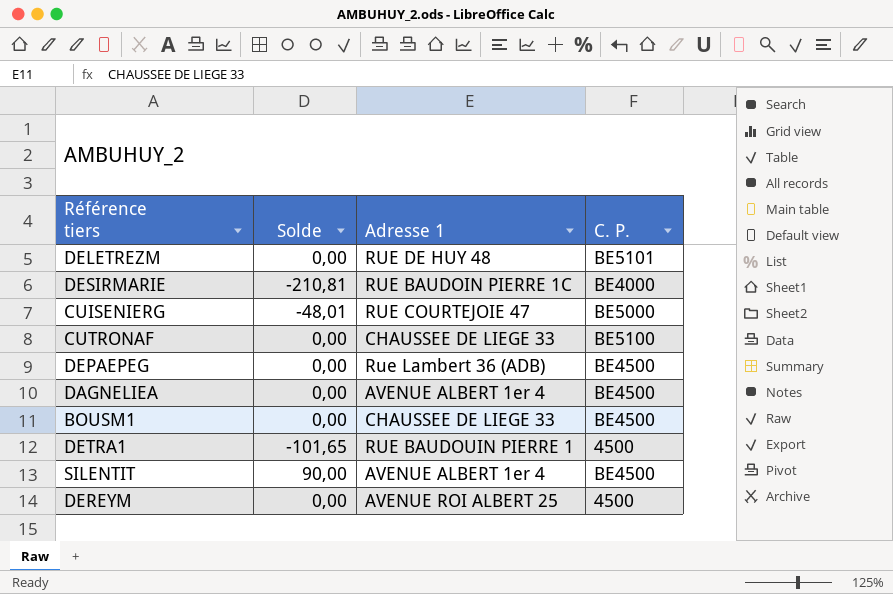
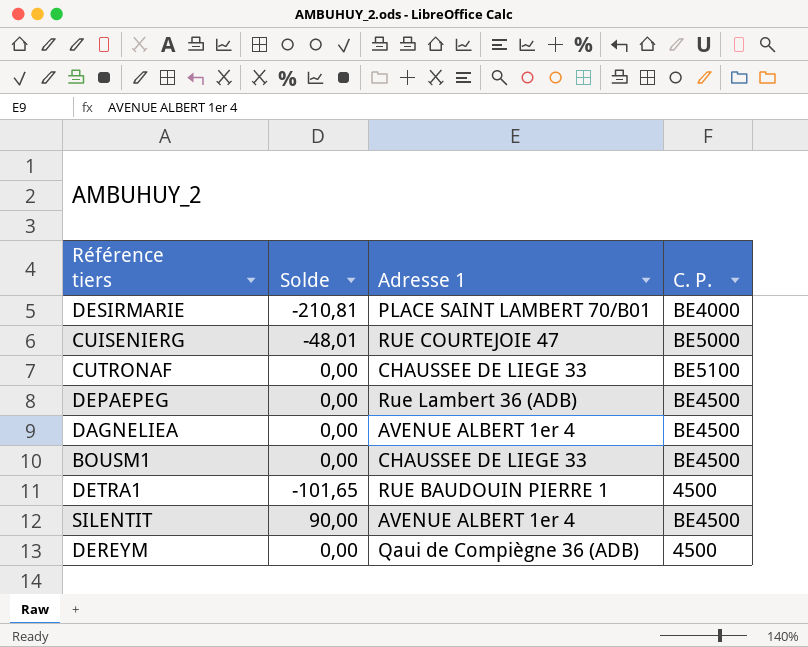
row DELETREZM: 0,00 | RUE DE HUY 48 | BE5101 -> none
DESIRMARIE | Adresse 1: RUE BAUDOIN PIERRE 1C -> PLACE SAINT LAMBERT 70/B01
DEREYM | Adresse 1: AVENUE ROI ALBERT 25 -> Qaui de Compiègne 36 (ADB)

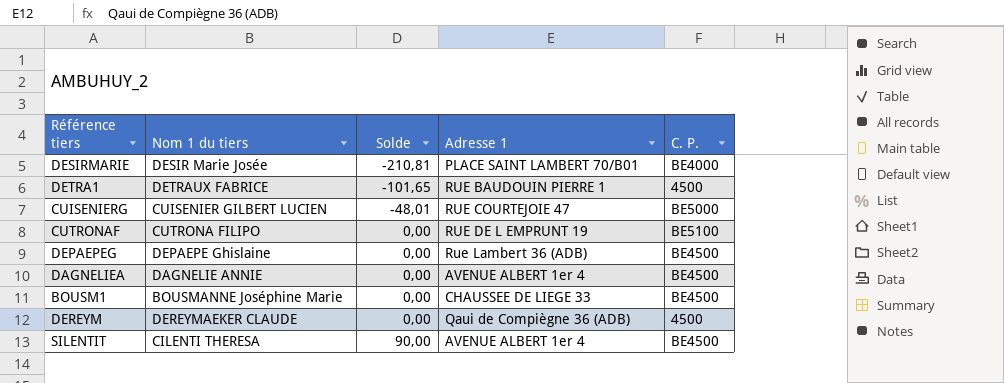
row order: none -> Solde ascending
column Nom 1 du tiers | position: none -> 2
CUTRONAF | Adresse 1: CHAUSSEE DE LIEGE 33 -> RUE DE L EMPRUNT 19

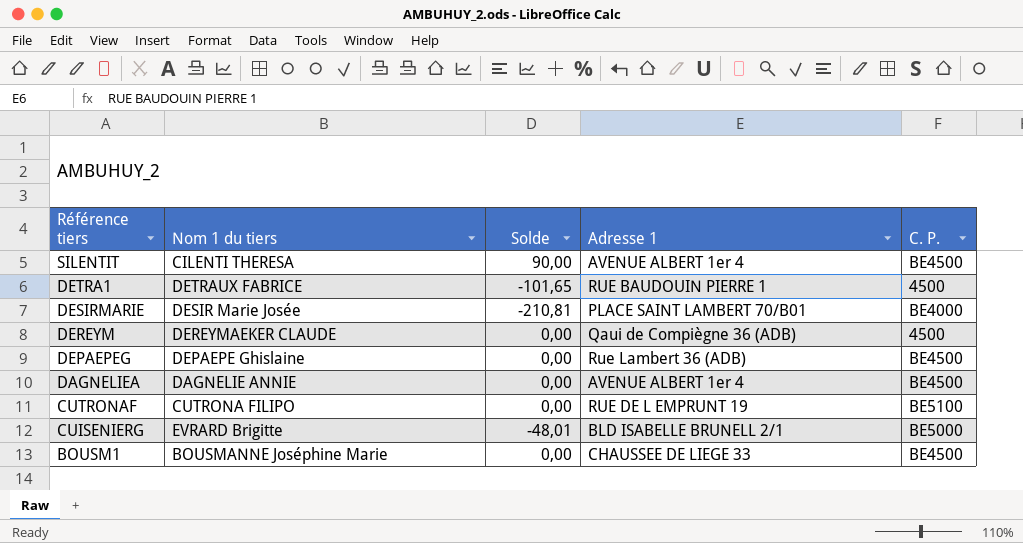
row order: Solde ascending -> Référence tiers descending
CUISENIERG | Nom 1 du tiers: CUISENIER GILBERT LUCIEN -> EVRARD Brigitte
CUISENIERG | Adresse 1: RUE COURTEJOIE 47 -> BLD ISABELLE BRUNELL 2/1

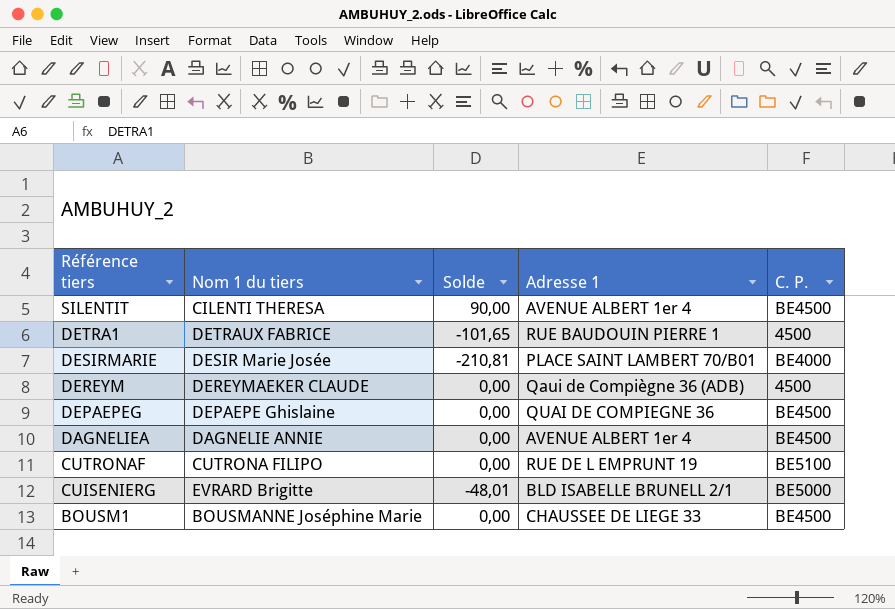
DEPAEPEG | Adresse 1: Rue Lambert 36 (ADB) -> QUAI DE COMPIEGNE 36

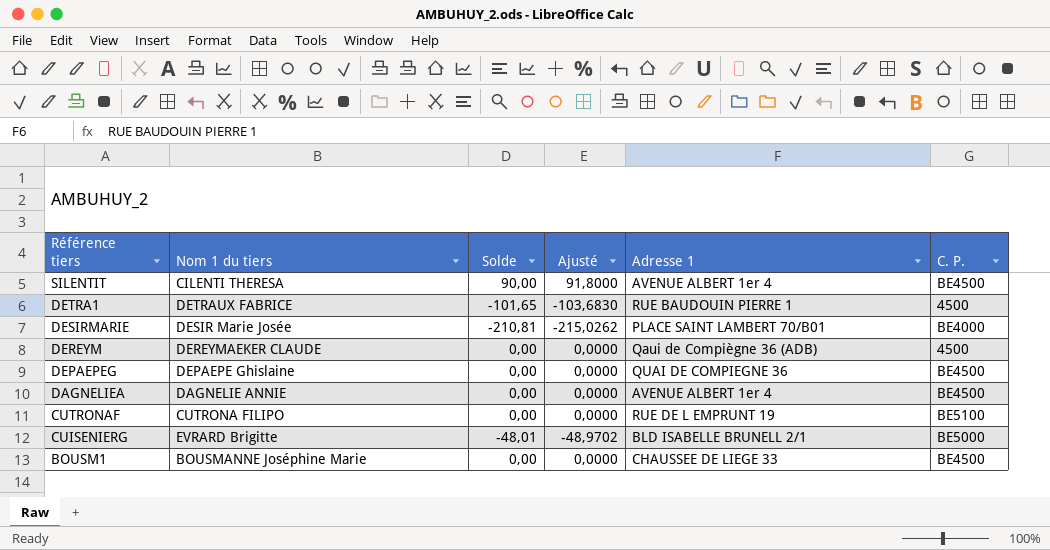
column Ajusté | formula: none -> [Solde] * 1,02

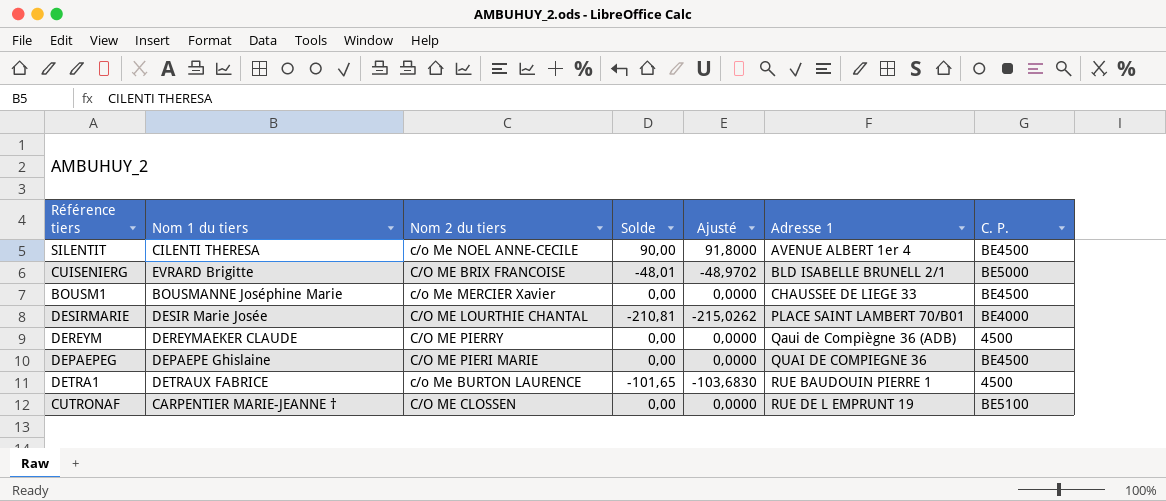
row order: Référence tiers descending -> Adresse 1 ascending
column Nom 2 du tiers | position: none -> 3
row DAGNELIEA: DAGNELIE ANNIE | 0,00 | 0,0000 | AVENUE ALBERT 1er 4 | BE4500 -> none
CUTRONAF | Nom 1 du tiers: CUTRONA FILIPO -> CARPENTIER MARIE-JEANNE †

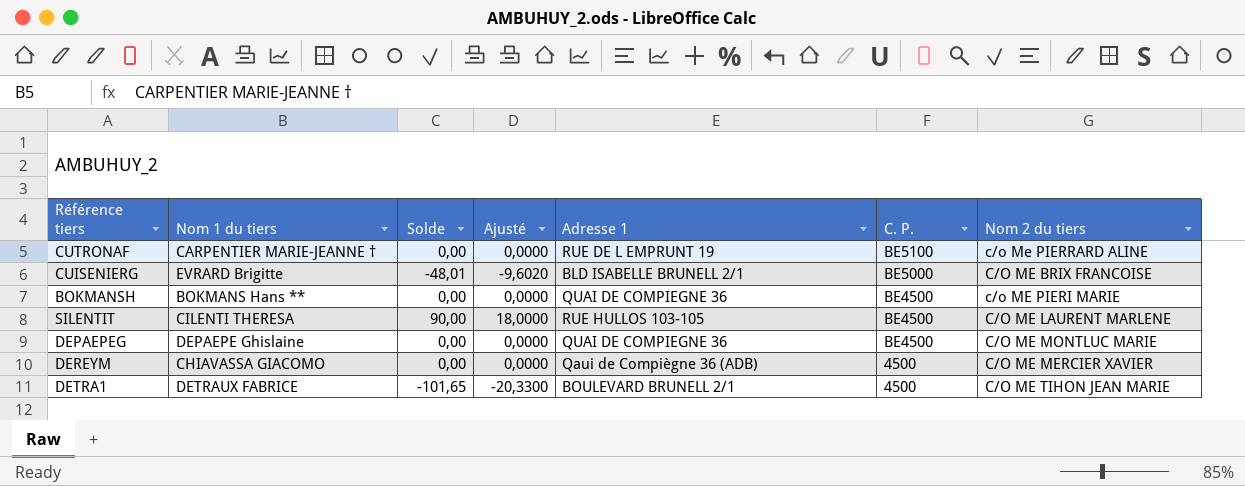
row order: Adresse 1 ascending -> C. P. descending
column Ajusté | formula: [Solde] * 1,02 -> [Solde] * 0,2
column Nom 2 du tiers | position: 3 -> 7
row BOUSM1: BOUSMANNE Joséphine Marie | c/o Me MERCIER Xavier | 0,00 | 0,0000 | CHAUSSEE DE LIEGE 33 | BE4500 -> none
row DESIRMARIE: DESIR Marie Josée | C/O ME LOURTHIE CHANTAL | -210,81 | -215,0262 | PLACE SAINT LAMBERT 70/B01 | BE4000 -> none
CUTRONAF | Nom 2 du tiers: C/O ME CLOSSEN -> c/o Me PIERRARD ALINE
row BOKMANSH: none -> BOKMANS Hans ** | 0,00 | 0,0000 | QUAI DE COMPIEGNE 36 | BE4500 | c/o ME PIERI MARIE
SILENTIT | Adresse 1: AVENUE ALBERT 1er 4 -> RUE HULLOS 103-105
SILENTIT | Nom 2 du tiers: c/o Me NOEL ANNE-CECILE -> C/O ME LAURENT MARLENE
DEPAEPEG | Nom 2 du tiers: C/O ME PIERI MARIE -> C/O ME MONTLUC MARIE
DEREYM | Nom 1 du tiers: DEREYMAEKER CLAUDE -> CHIAVASSA GIACOMO
DEREYM | Nom 2 du tiers: C/O ME PIERRY -> C/O ME MERCIER XAVIER
DETRA1 | Adresse 1: RUE BAUDOUIN PIERRE 1 -> BOULEVARD BRUNELL 2/1
DETRA1 | Nom 2 du tiers: c/o Me BURTON LAURENCE -> C/O ME TIHON JEAN MARIE

